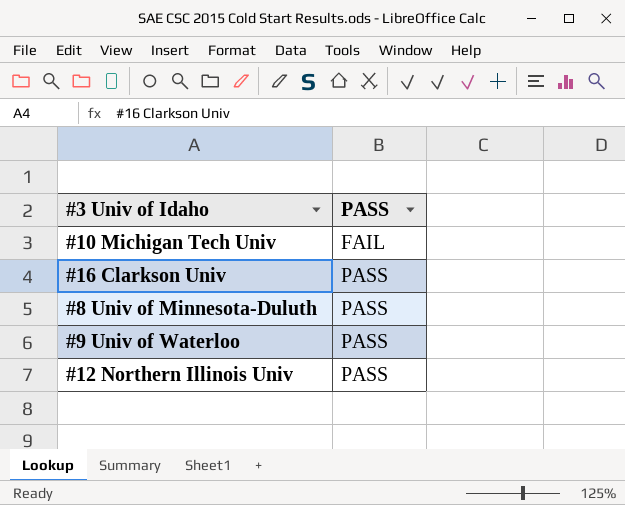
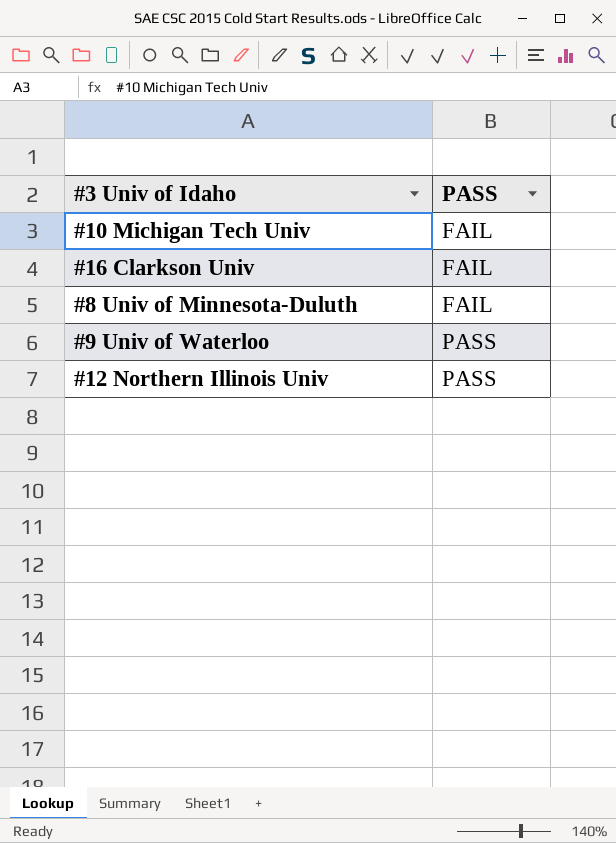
#16 Clarkson Univ | PASS: PASS -> FAIL
#8 Univ of Minnesota-Duluth | PASS: PASS -> FAIL

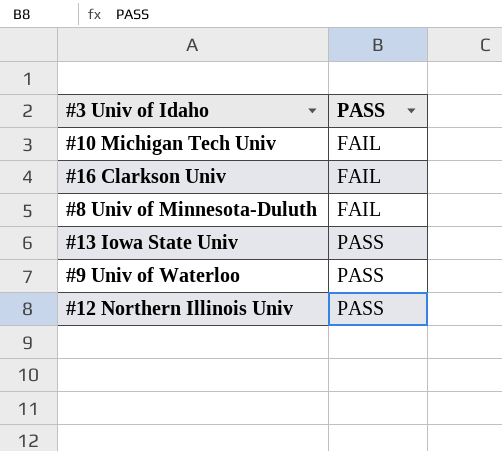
row #13 Iowa State Univ: none -> PASS

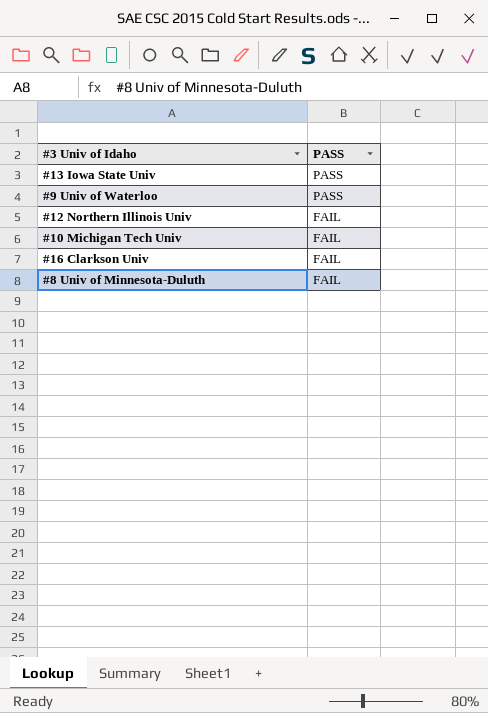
row order: PASS ascending -> PASS descending
#12 Northern Illinois Univ | PASS: PASS -> FAIL

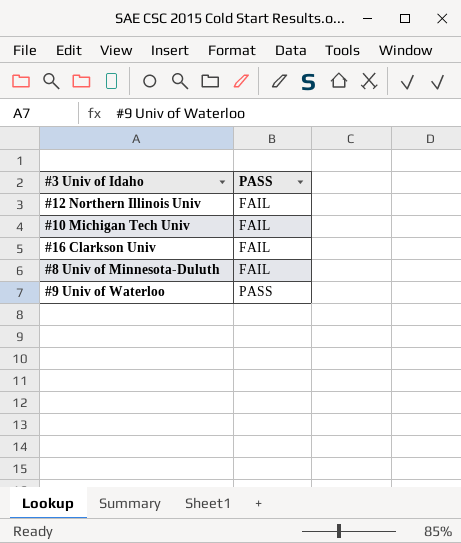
row order: PASS descending -> PASS ascending
row #13 Iowa State Univ: PASS -> none

